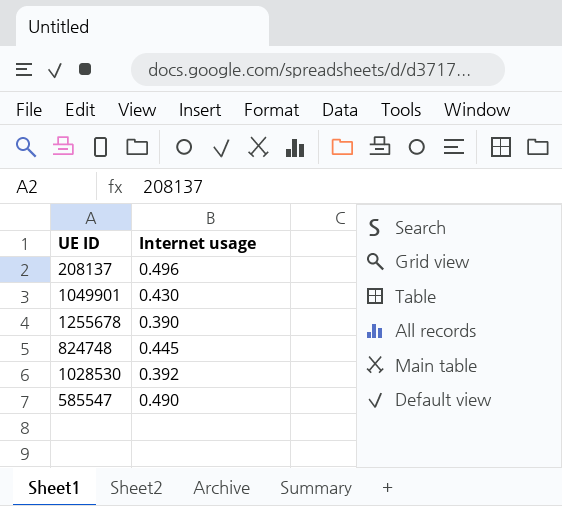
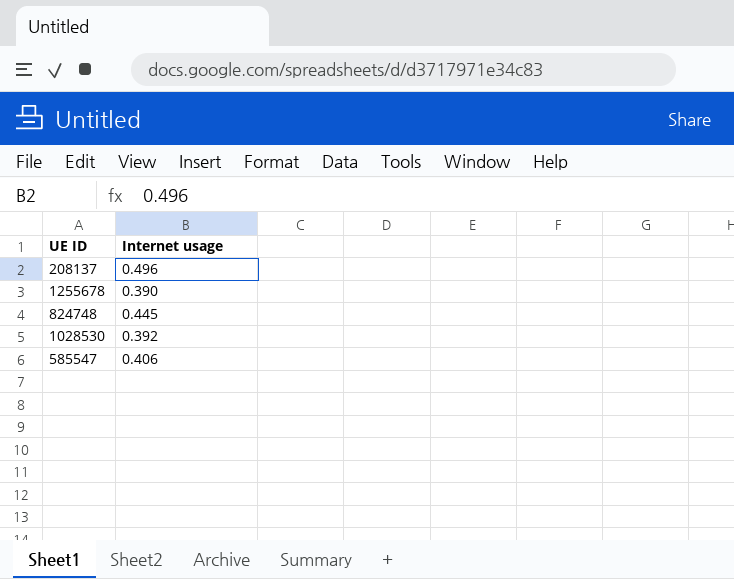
row 1049901: 0.430 -> none
585547 | Internet usage: 0.490 -> 0.406

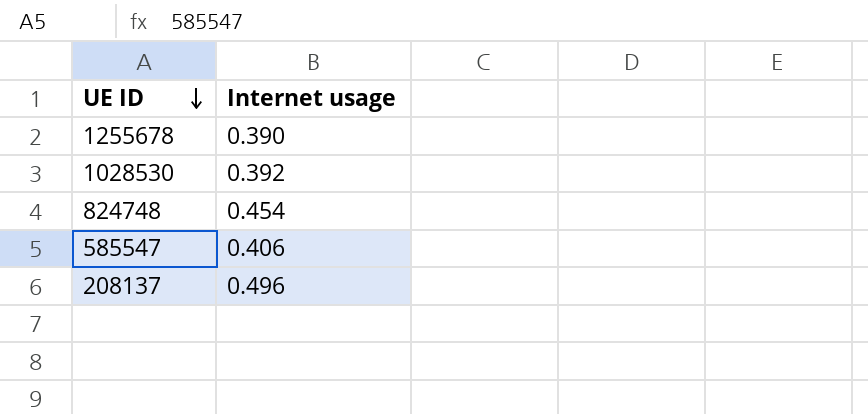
row order: none -> UE ID descending
824748 | Internet usage: 0.445 -> 0.454

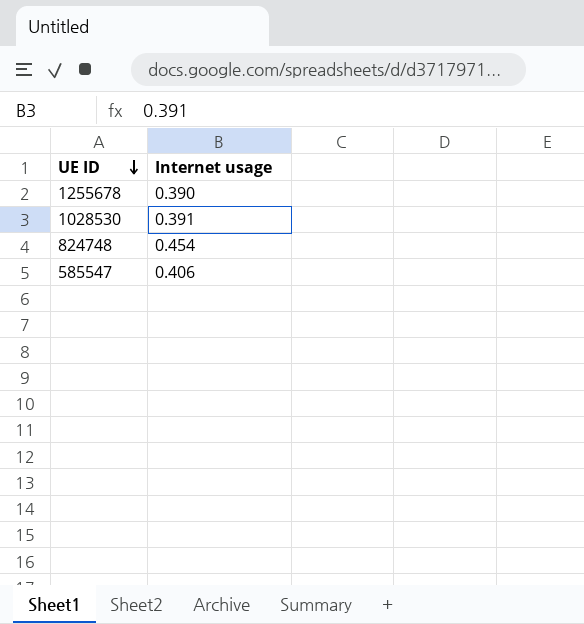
row 208137: 0.496 -> none
1028530 | Internet usage: 0.392 -> 0.391

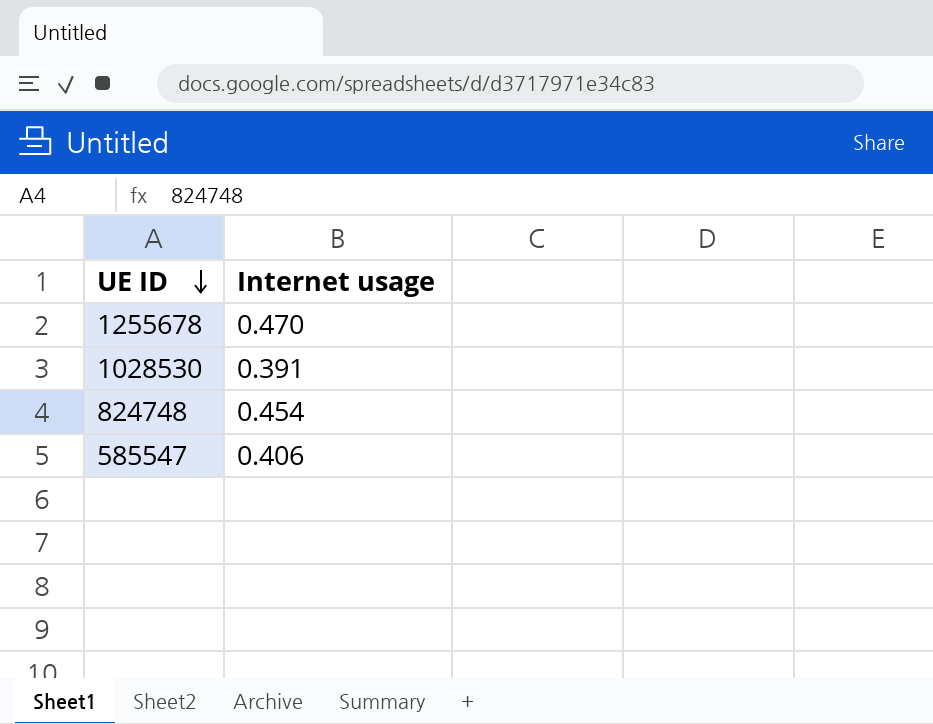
1255678 | Internet usage: 0.390 -> 0.470

